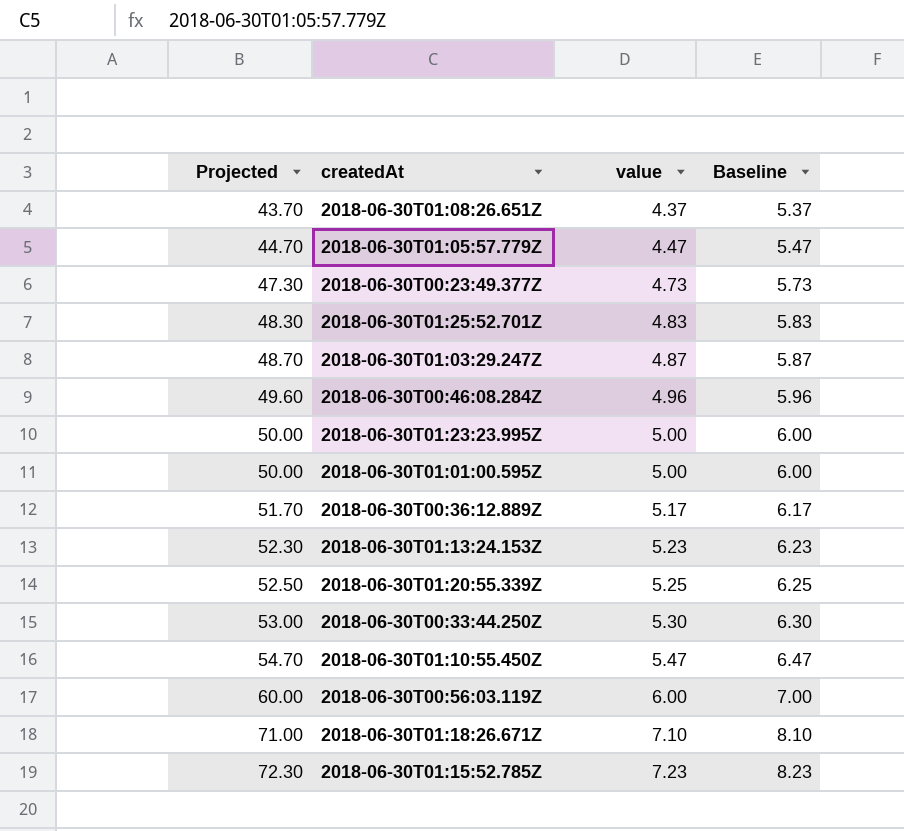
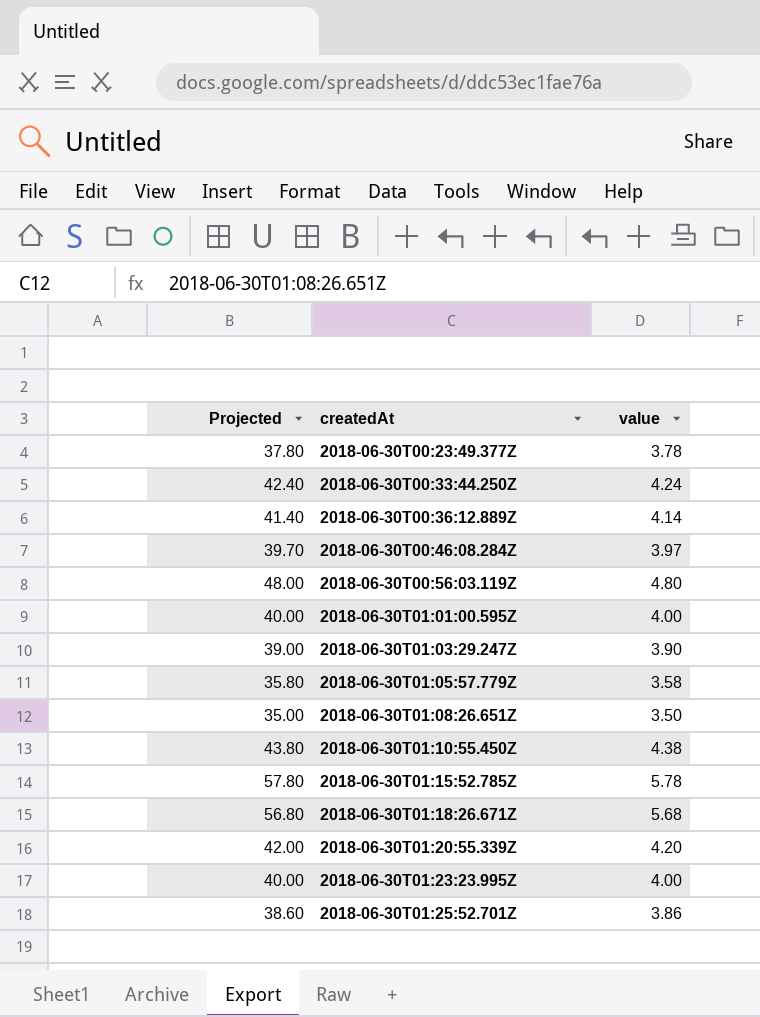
row order: Projected ascending -> createdAt ascending
column Baseline | formula: [value] + 1 -> none
row 2018-06-30T01:13:24.153Z: 52.30 | 5.23 | 6.23 -> none
2018-06-30T00:23:49.377Z | Projected: 47.30 -> 37.80
2018-06-30T00:23:49.377Z | value: 4.73 -> 3.78
2018-06-30T00:33:44.250Z | Projected: 53.00 -> 42.40
2018-06-30T00:33:44.250Z | value: 5.30 -> 4.24
2018-06-30T00:36:12.889Z | Projected: 51.70 -> 41.40
2018-06-30T00:36:12.889Z | value: 5.17 -> 4.14
2018-06-30T00:46:08.284Z | Projected: 49.60 -> 39.70
2018-06-30T00:46:08.284Z | value: 4.96 -> 3.97
2018-06-30T00:56:03.119Z | Projected: 60.00 -> 48.00
2018-06-30T00:56:03.119Z | value: 6.00 -> 4.80
2018-06-30T01:01:00.595Z | Projected: 50.00 -> 40.00
2018-06-30T01:01:00.595Z | value: 5.00 -> 4.00
2018-06-30T01:03:29.247Z | Projected: 48.70 -> 39.00
2018-06-30T01:03:29.247Z | value: 4.87 -> 3.90
2018-06-30T01:05:57.779Z | Projected: 44.70 -> 35.80
2018-06-30T01:05:57.779Z | value: 4.47 -> 3.58
2018-06-30T01:08:26.651Z | Projected: 43.70 -> 35.00
2018-06-30T01:08:26.651Z | value: 4.37 -> 3.50
2018-06-30T01:10:55.450Z | Projected: 54.70 -> 43.80
2018-06-30T01:10:55.450Z | value: 5.47 -> 4.38
2018-06-30T01:15:52.785Z | Projected: 72.30 -> 57.80
2018-06-30T01:15:52.785Z | value: 7.23 -> 5.78
2018-06-30T01:18:26.671Z | Projected: 71.00 -> 56.80
2018-06-30T01:18:26.671Z | value: 7.10 -> 5.68
2018-06-30T01:20:55.339Z | Projected: 52.50 -> 42.00
2018-06-30T01:20:55.339Z | value: 5.25 -> 4.20
2018-06-30T01:23:23.995Z | Projected: 50.00 -> 40.00
2018-06-30T01:23:23.995Z | value: 5.00 -> 4.00
2018-06-30T01:25:52.701Z | Projected: 48.30 -> 38.60
2018-06-30T01:25:52.701Z | value: 4.83 -> 3.86

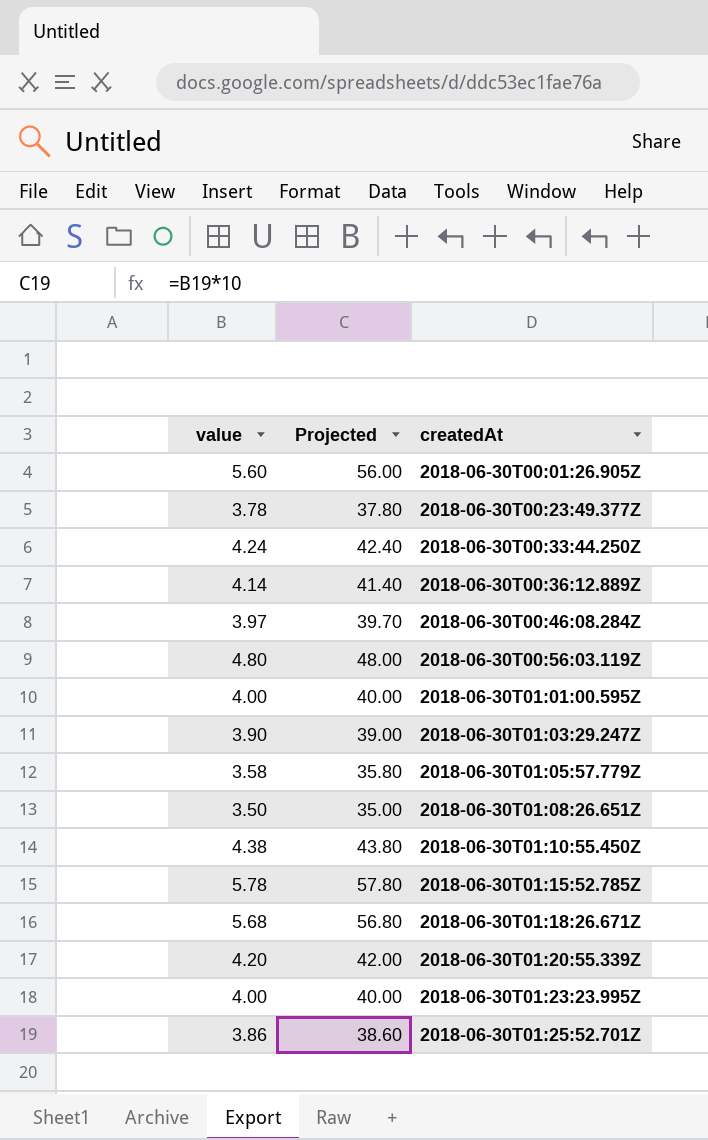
column value | position: 3 -> 1
row 2018-06-30T00:01:26.905Z: none -> 5.60 | 56.00

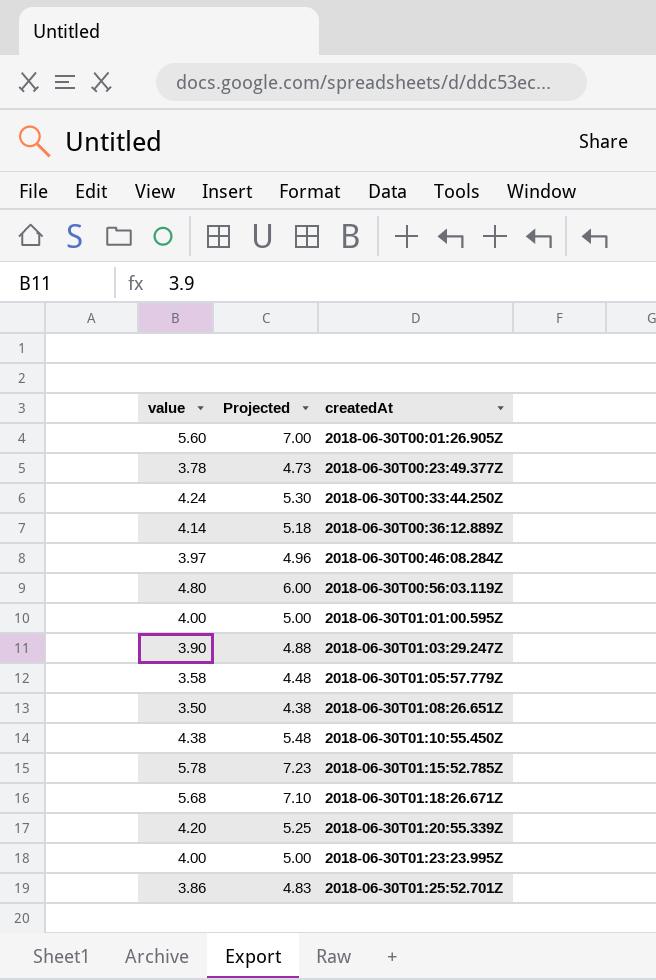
column Projected | formula: [value] * 10 -> [value] * 1.25

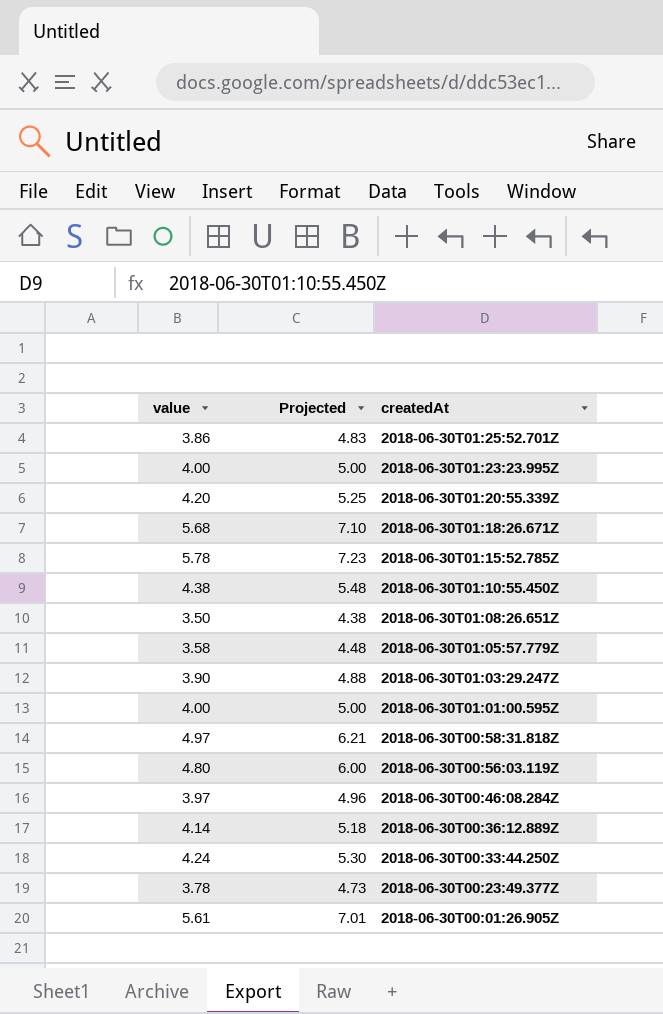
row order: createdAt ascending -> createdAt descending
row 2018-06-30T00:58:31.818Z: none -> 4.97 | 6.21
2018-06-30T00:01:26.905Z | value: 5.60 -> 5.61
2018-06-30T00:01:26.905Z | Projected: 7.00 -> 7.01

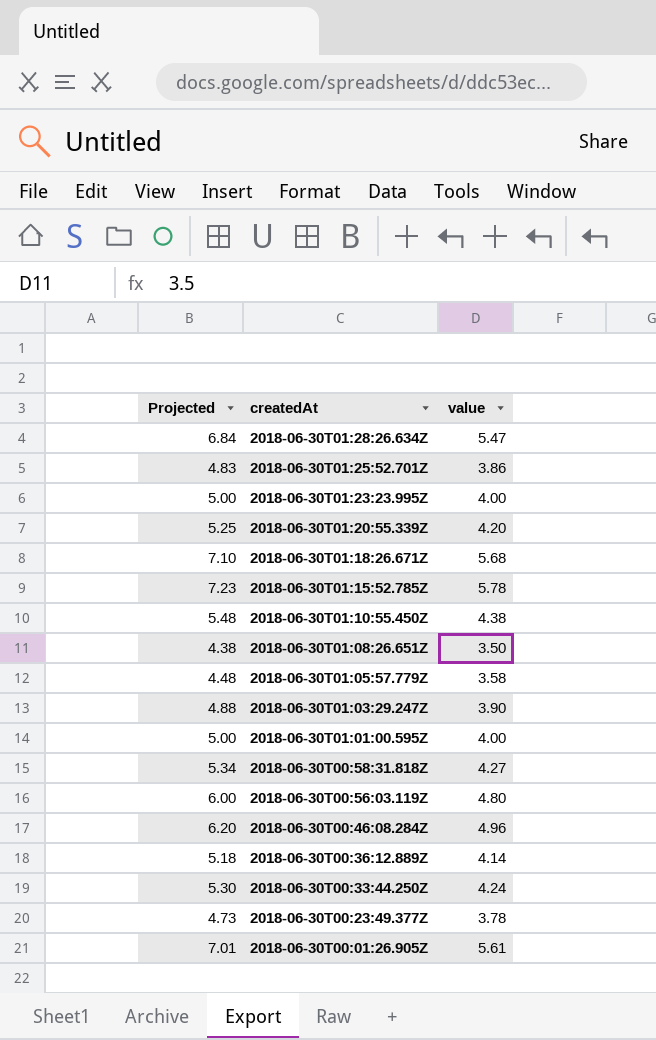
column value | position: 1 -> 3
row 2018-06-30T01:28:26.634Z: none -> 6.84 | 5.47
2018-06-30T00:58:31.818Z | Projected: 6.21 -> 5.34
2018-06-30T00:58:31.818Z | value: 4.97 -> 4.27
2018-06-30T00:46:08.284Z | Projected: 4.96 -> 6.20
2018-06-30T00:46:08.284Z | value: 3.97 -> 4.96

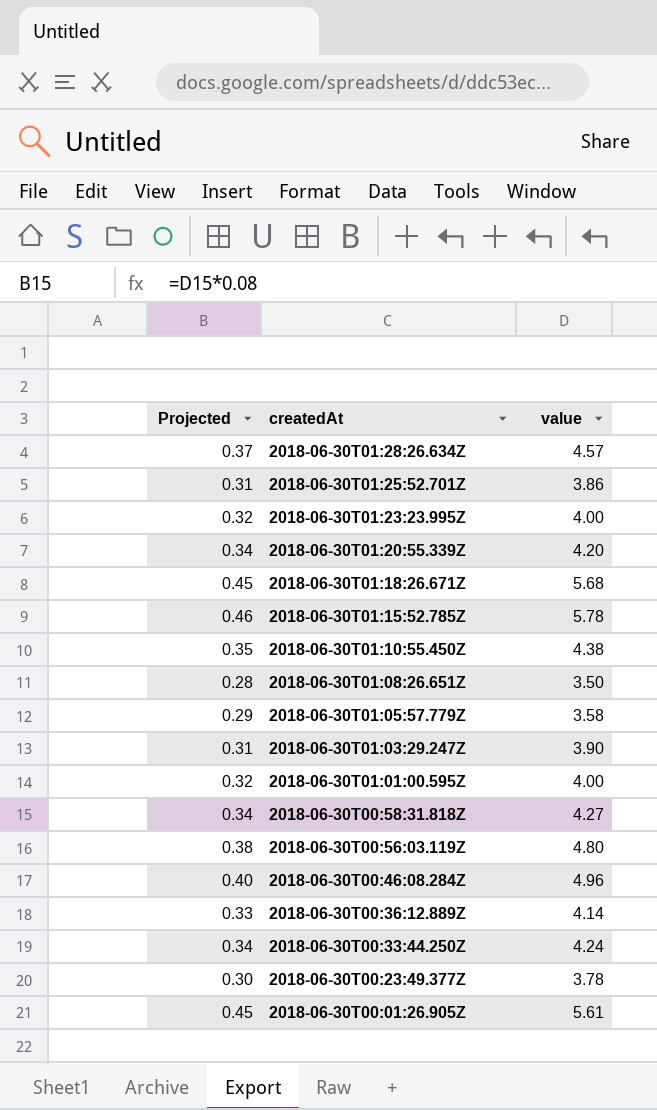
column Projected | formula: [value] * 1.25 -> [value] * 0.08
2018-06-30T01:28:26.634Z | value: 5.47 -> 4.57

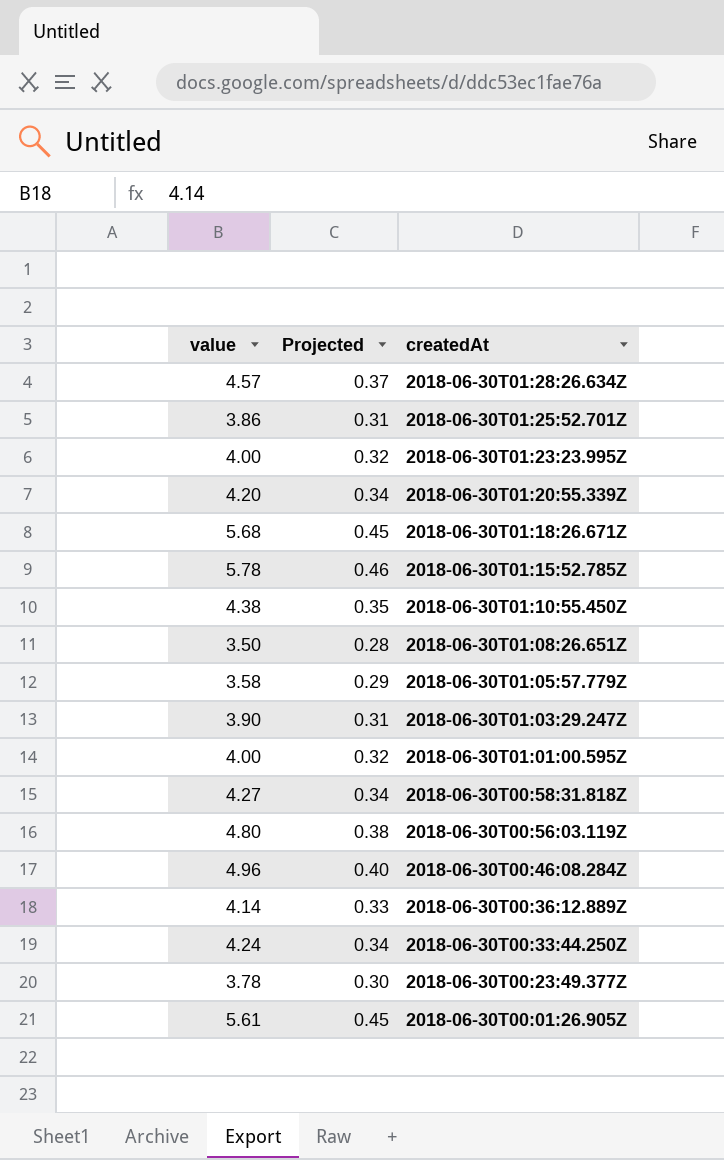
column value | position: 3 -> 1

